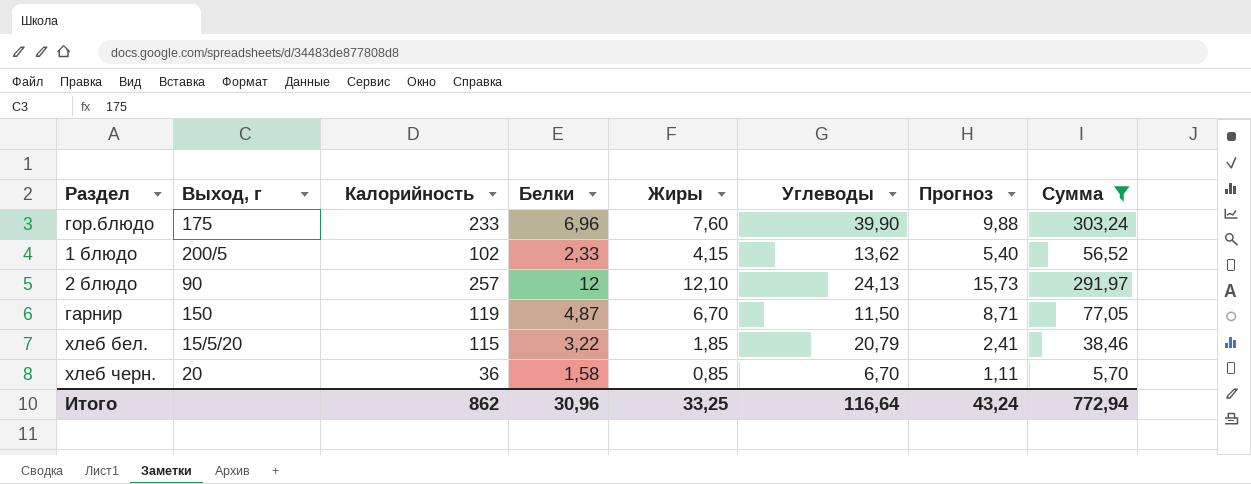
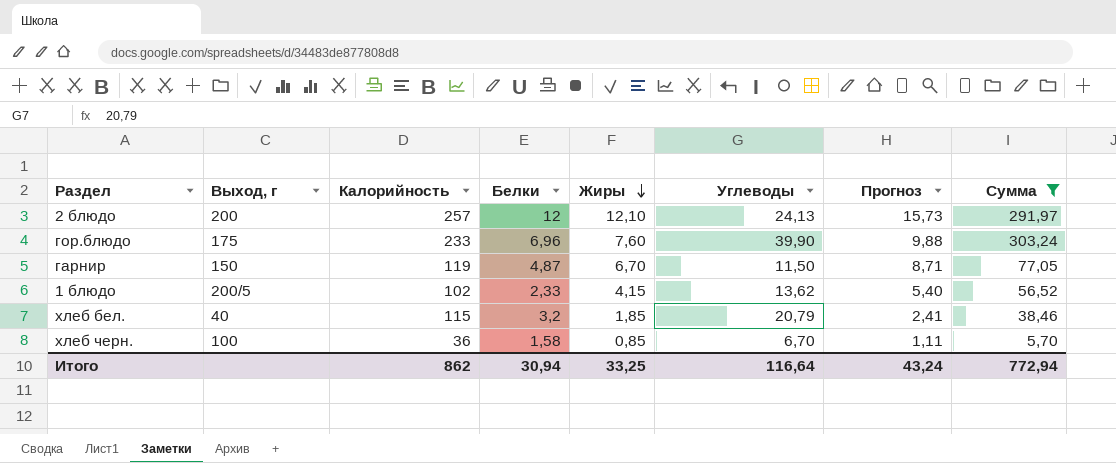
row order: none -> Жиры descending
2 блюдо | Выход, г: 90 -> 200
хлеб бел. | Выход, г: 15/5/20 -> 40
хлеб бел. | Белки: 3,22 -> 3,2
хлеб черн. | Выход, г: 20 -> 100
Итого | Белки: 30,96 -> 30,94

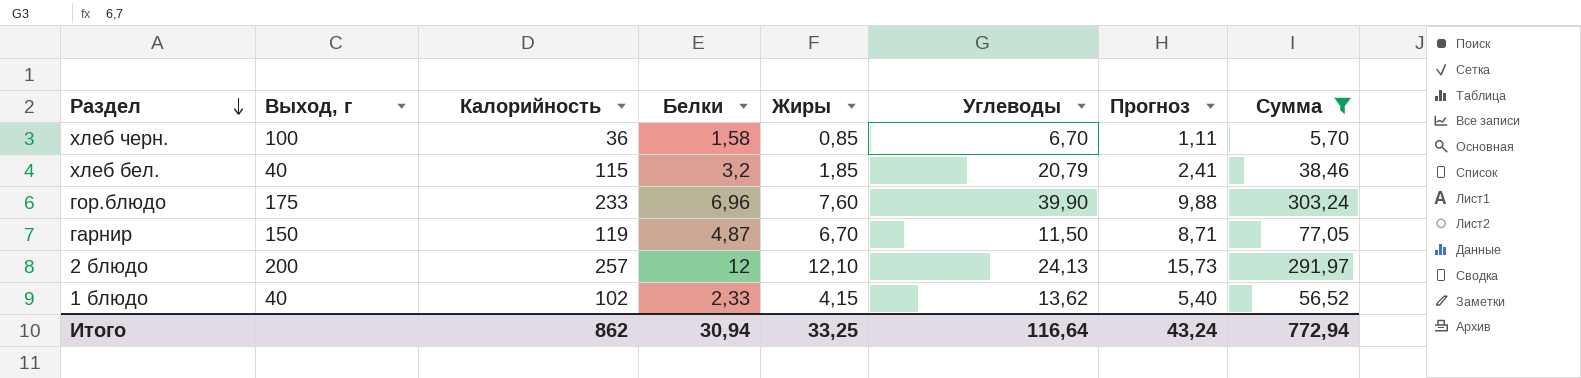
row order: Жиры descending -> Раздел descending
1 блюдо | Выход, г: 200/5 -> 40

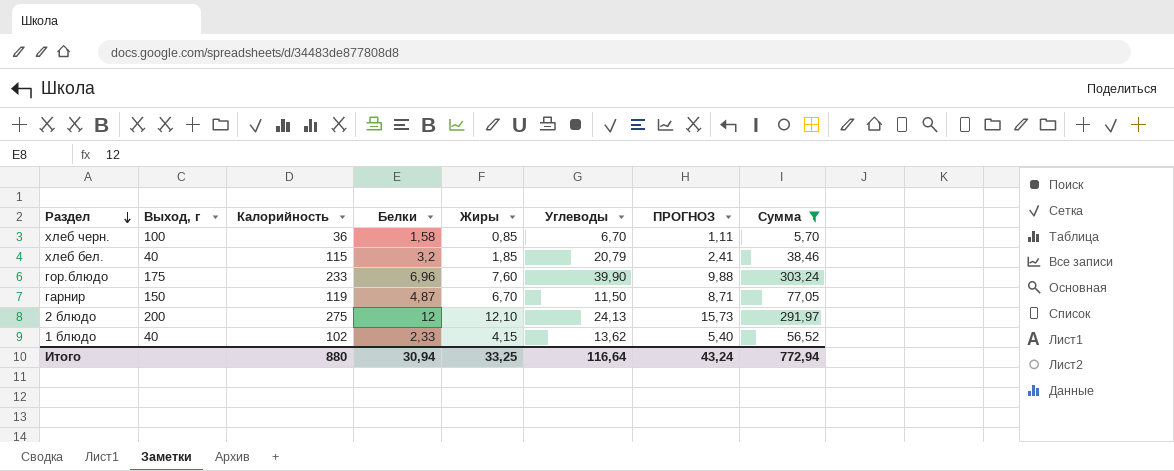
column name: Прогноз -> ПРОГНОЗ
2 блюдо | Калорийность: 257 -> 275
Итого | Калорийность: 862 -> 880

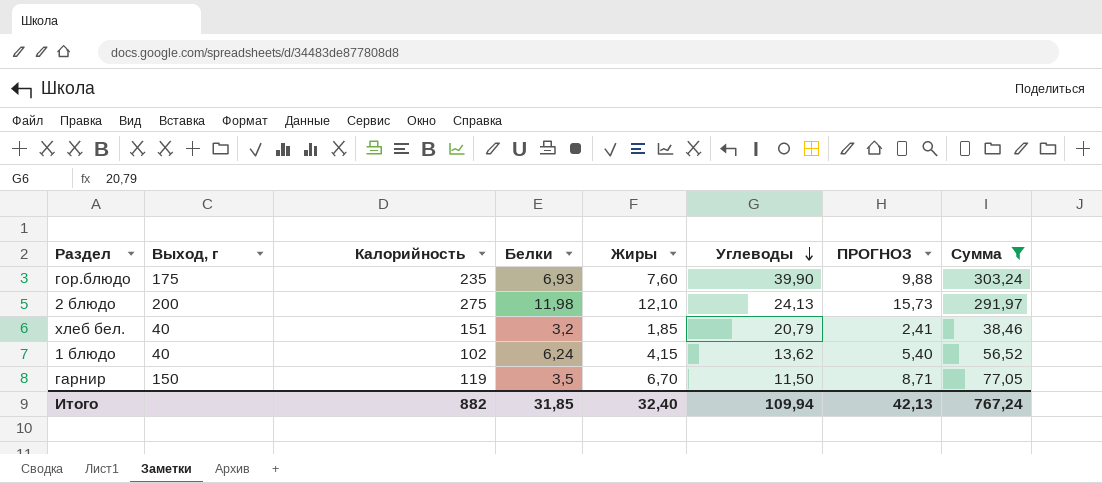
row order: Раздел descending -> Углеводы descending
row хлеб черн.: 100 | 36 | 1,58 | 0,85 | 6,70 | 1,11 | 5,70 -> none
гор.блюдо | Калорийность: 233 -> 235
гор.блюдо | Белки: 6,96 -> 6,93
2 блюдо | Белки: 12 -> 11,98
хлеб бел. | Калорийность: 115 -> 151
1 блюдо | Белки: 2,33 -> 6,24
гарнир | Белки: 4,87 -> 3,5
Итого | Калорийность: 880 -> 882
Итого | Белки: 30,94 -> 31,85
Итого | Жиры: 33,25 -> 32,40
Итого | Углеводы: 116,64 -> 109,94
Итого | ПРОГНОЗ: 43,24 -> 42,13
Итого | Сумма: 772,94 -> 767,24

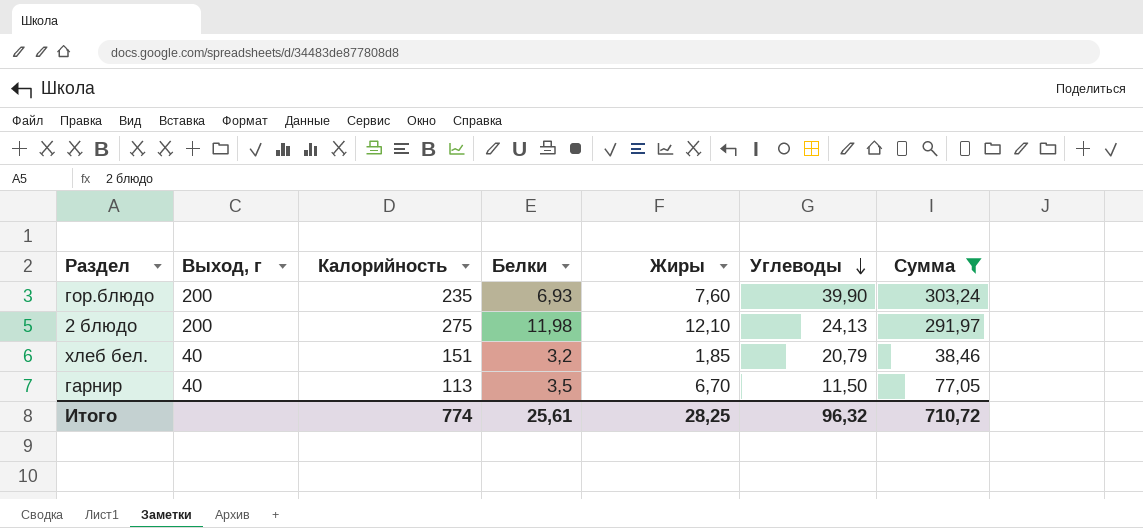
column ПРОГНОЗ | formula: [Жиры] * 1,3 -> none
row 1 блюдо: 40 | 102 | 6,24 | 4,15 | 13,62 | 5,40 | 56,52 -> none
гор.блюдо | Выход, г: 175 -> 200
гарнир | Выход, г: 150 -> 40
гарнир | Калорийность: 119 -> 113
Итого | Калорийность: 882 -> 774
Итого | Белки: 31,85 -> 25,61
Итого | Жиры: 32,40 -> 28,25
Итого | Углеводы: 109,94 -> 96,32
Итого | Сумма: 767,24 -> 710,72

